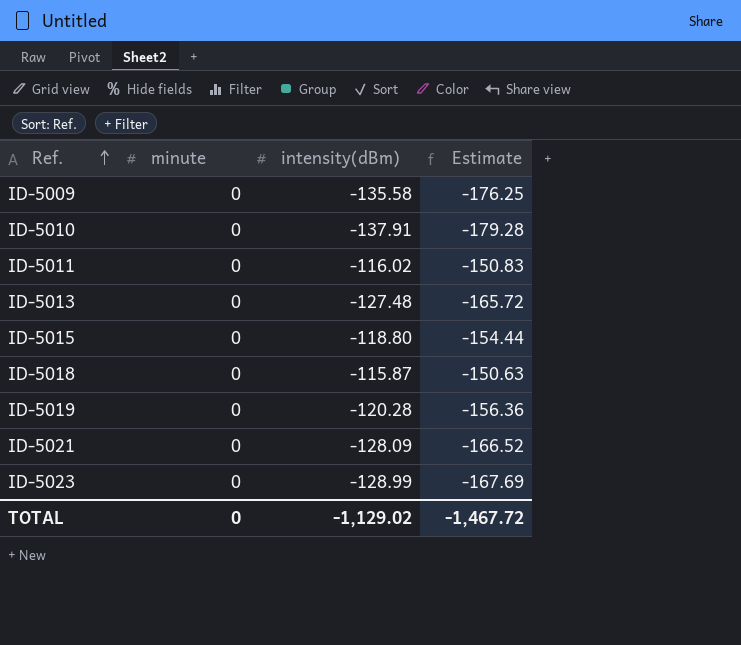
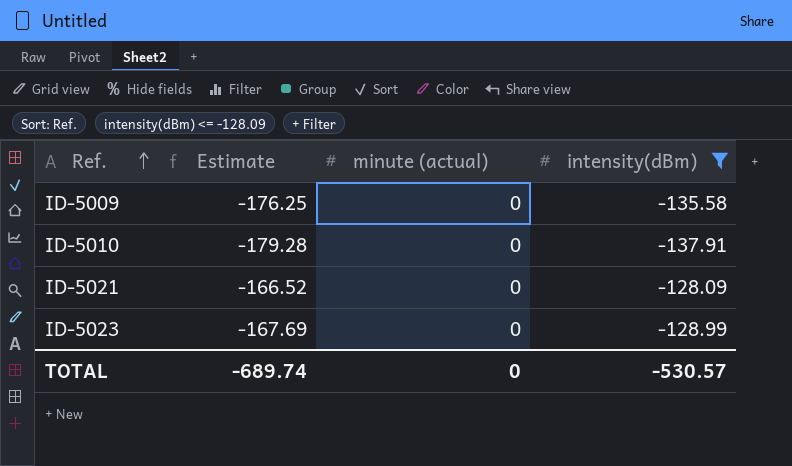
filter: none -> intensity(dBm) <= -128.09
column Estimate | position: 4 -> 2
column name: minute -> minute (actual)
TOTAL | Estimate: -1,467.72 -> -689.74
TOTAL | intensity(dBm): -1,129.02 -> -530.57

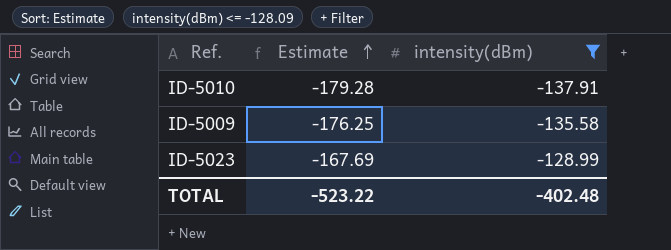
row order: Ref. ascending -> Estimate ascending
column minute (actual) | position: 3 -> none
row ID-5021: -166.52 | 0 | -128.09 -> none
TOTAL | Estimate: -689.74 -> -523.22
TOTAL | intensity(dBm): -530.57 -> -402.48

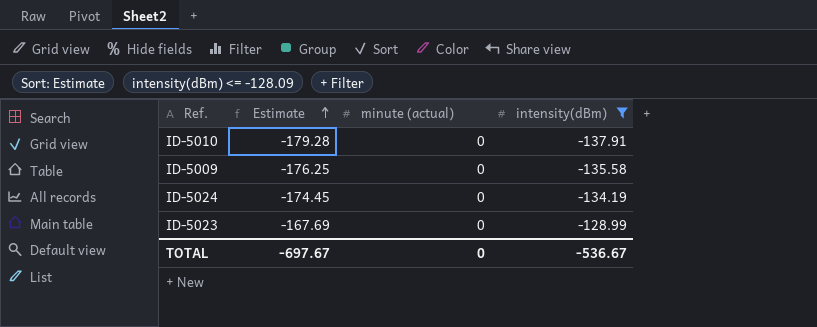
column minute (actual) | position: none -> 3
row ID-5024: none -> -174.45 | 0 | -134.19
TOTAL | Estimate: -523.22 -> -697.67
TOTAL | intensity(dBm): -402.48 -> -536.67

